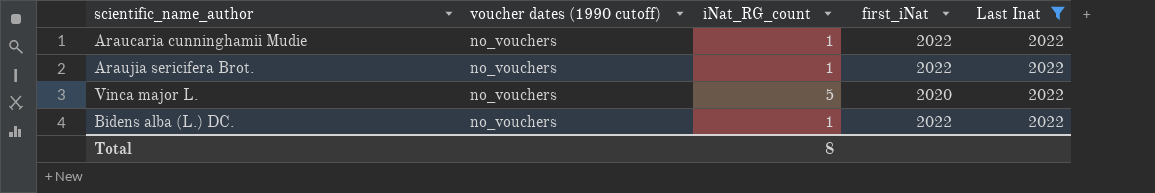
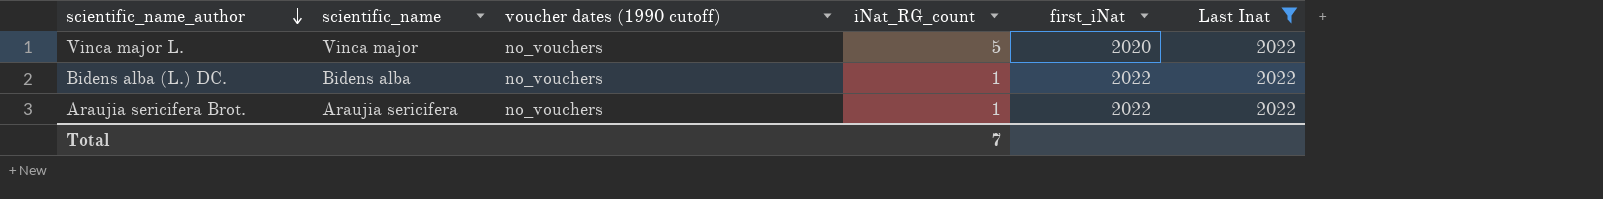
row order: none -> scientific_name_author descending
column scientific_name | position: none -> 2
row Araucaria cunninghamii Mudie: no_vouchers | 1 | 2022 | 2022 -> none
Total | iNat_RG_count: 8 -> 7

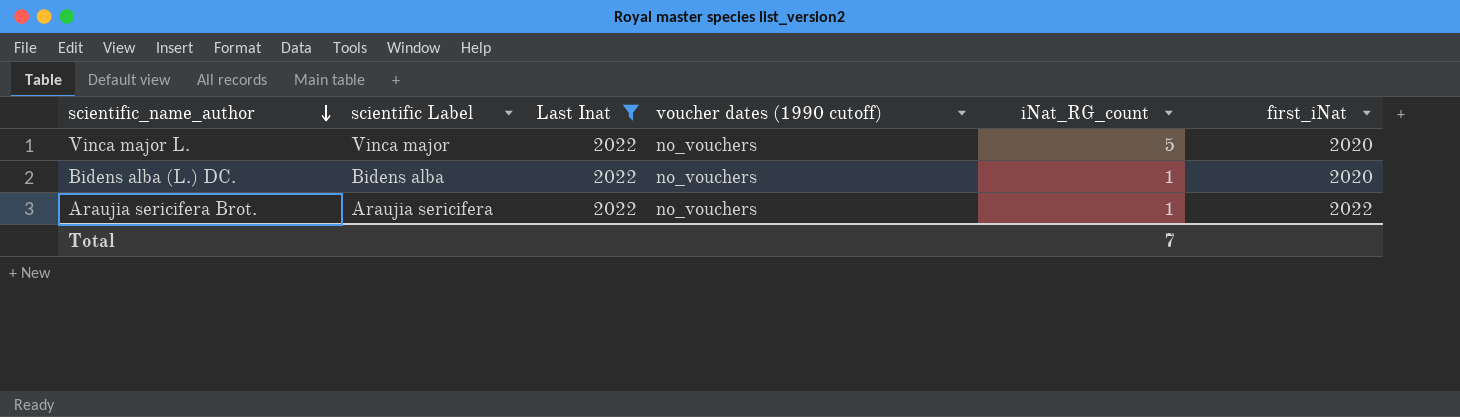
column name: scientific_name -> scientific Label
column Last Inat | position: 6 -> 3
Bidens alba (L.) DC. | first_iNat: 2022 -> 2020

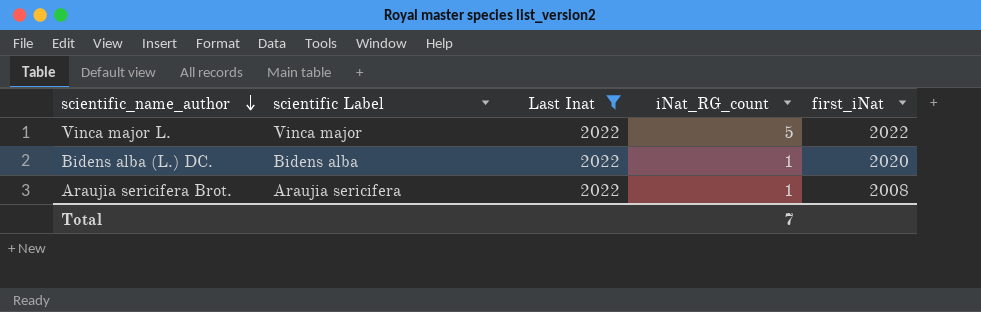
column voucher dates (1990 cutoff) | position: 4 -> none
Vinca major L. | first_iNat: 2020 -> 2022
Araujia sericifera Brot. | first_iNat: 2022 -> 2008

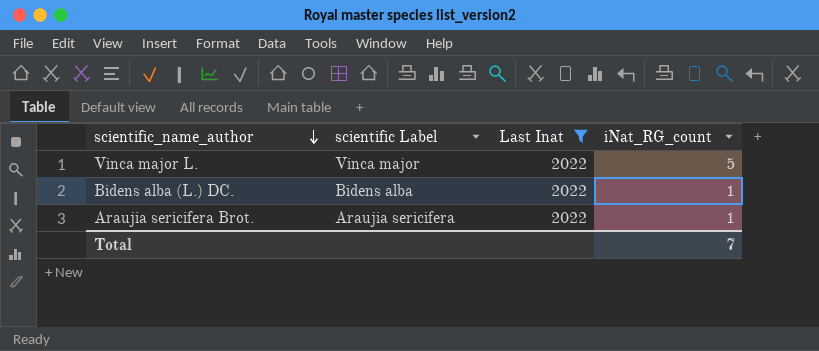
column first_iNat | position: 5 -> none

